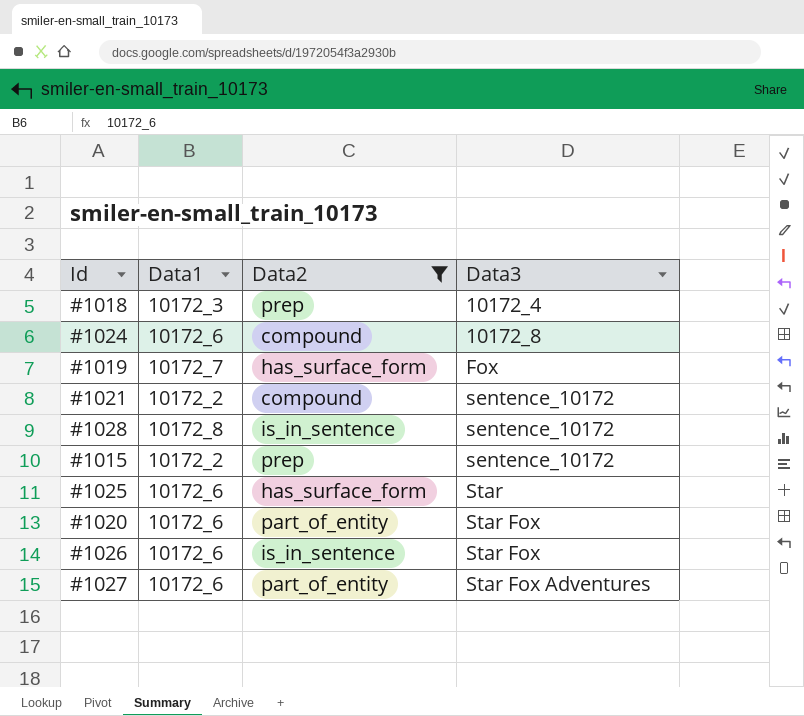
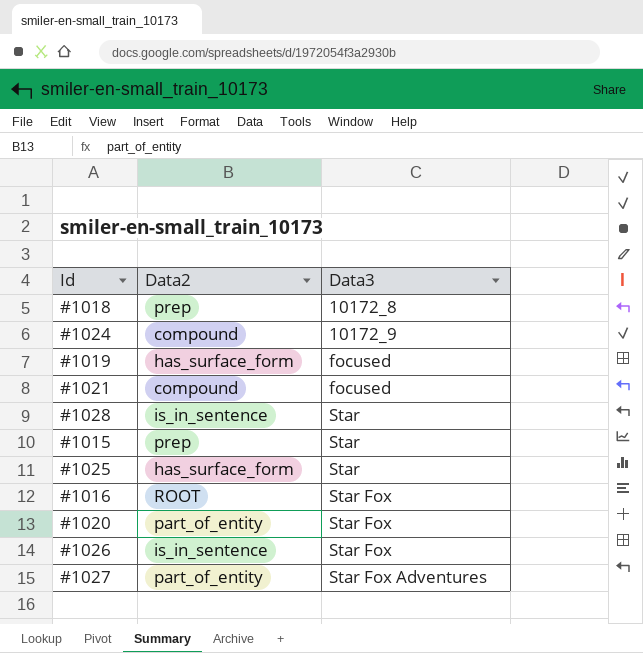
filter: Data2 != ROOT -> none
column Data1 | position: 2 -> none
#1018 | Data3: 10172_4 -> 10172_8
#1024 | Data3: 10172_8 -> 10172_9
#1019 | Data3: Fox -> focused
#1021 | Data3: sentence_10172 -> focused
#1028 | Data3: sentence_10172 -> Star
#1015 | Data3: sentence_10172 -> Star

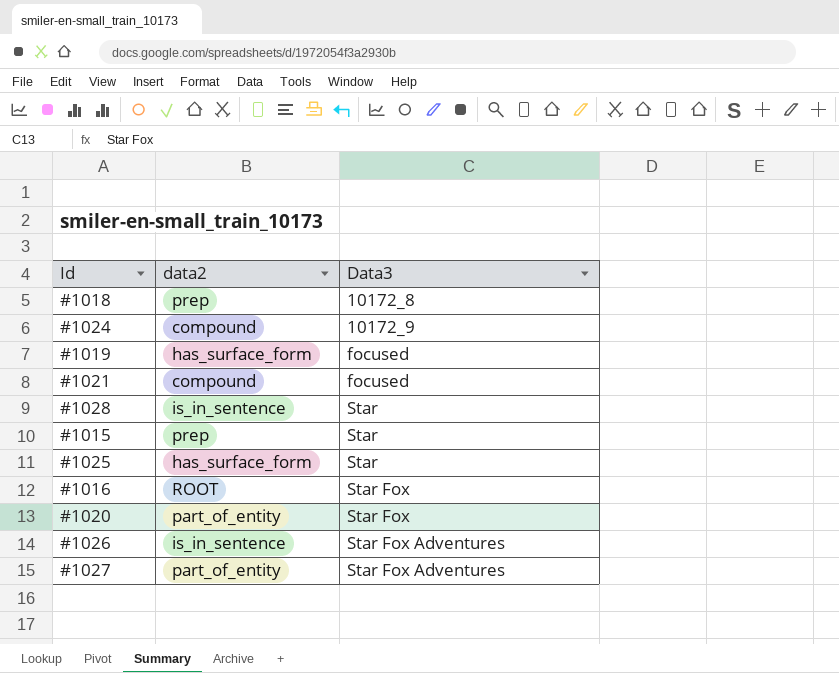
column name: Data2 -> data2
#1026 | Data3: Star Fox -> Star Fox Adventures

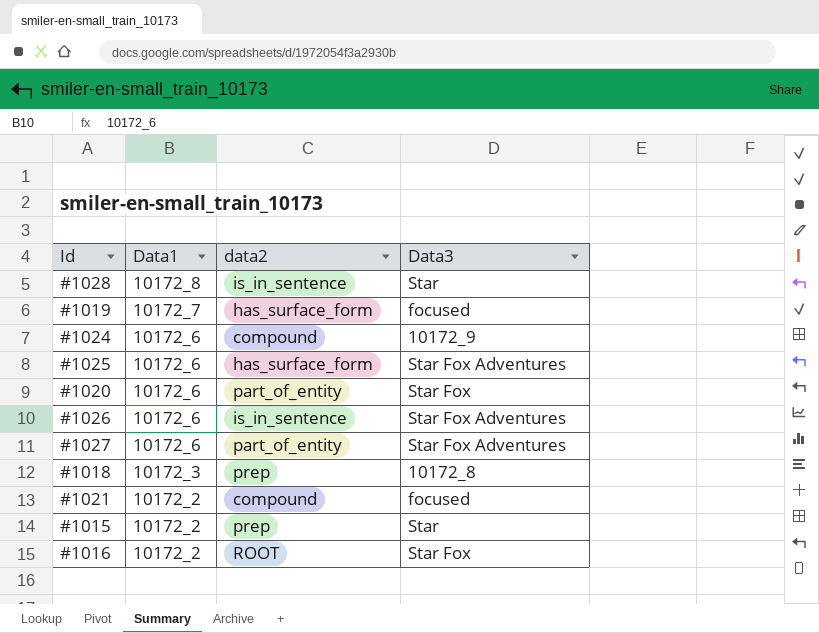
row order: Data3 ascending -> Data1 descending
column Data1 | position: none -> 2
#1025 | Data3: Star -> Star Fox Adventures

